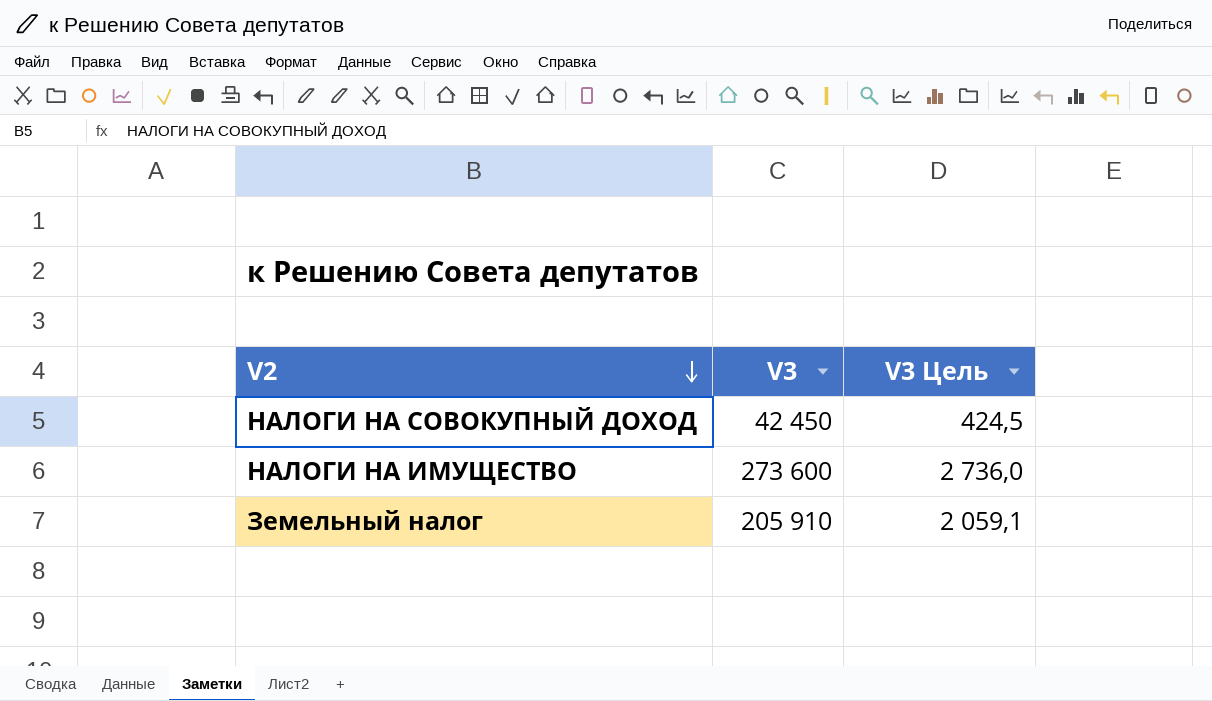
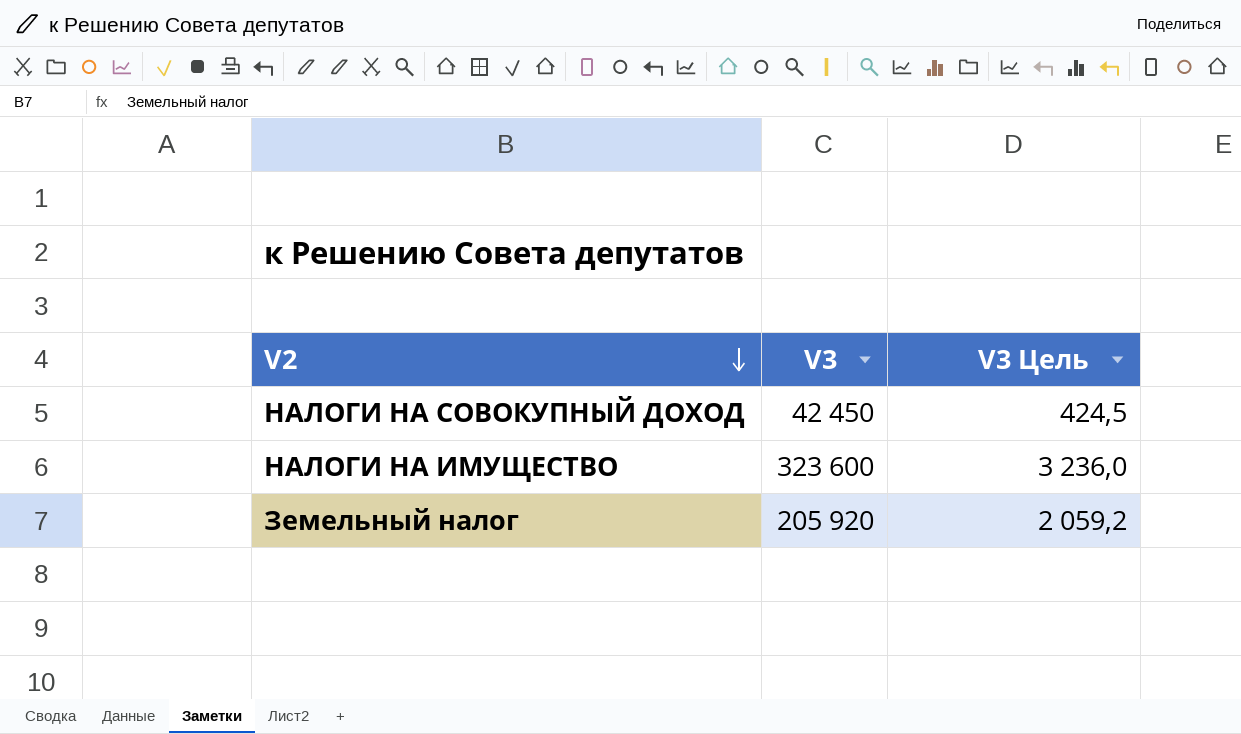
НАЛОГИ НА ИМУЩЕСТВО | V3: 273 600 -> 323 600
НАЛОГИ НА ИМУЩЕСТВО | V3 Цель: 2 736,0 -> 3 236,0
Земельный налог | V3: 205 910 -> 205 920
Земельный налог | V3 Цель: 2 059,1 -> 2 059,2

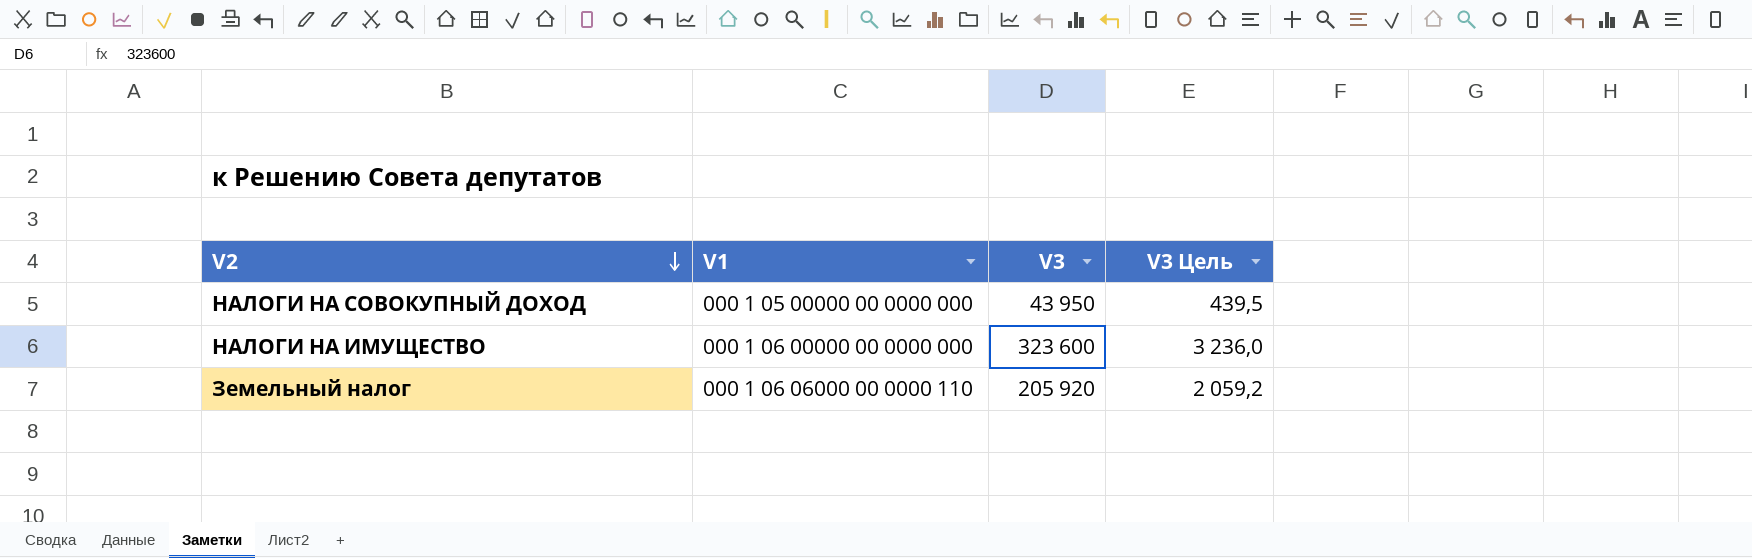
column V1 | position: none -> 2
НАЛОГИ НА СОВОКУПНЫЙ ДОХОД | V3: 42 450 -> 43 950
НАЛОГИ НА СОВОКУПНЫЙ ДОХОД | V3 Цель: 424,5 -> 439,5

